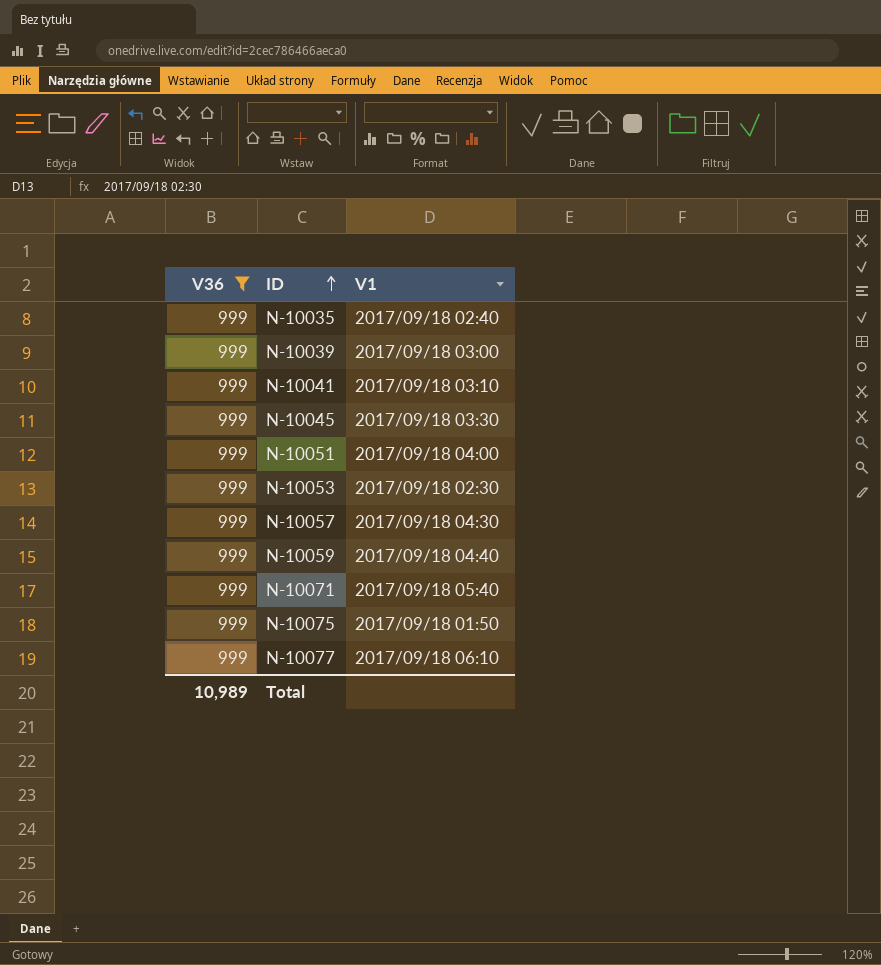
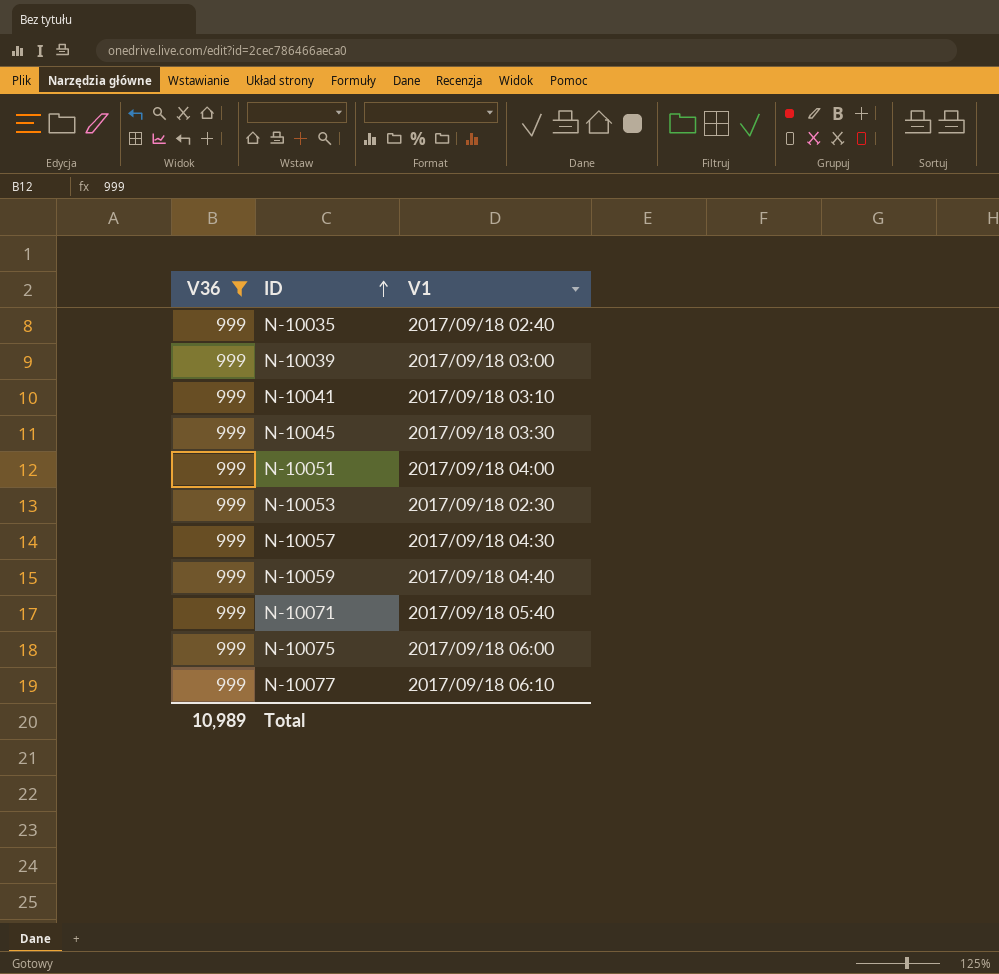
N-10075 | V1: 2017/09/18 01:50 -> 2017/09/18 06:00

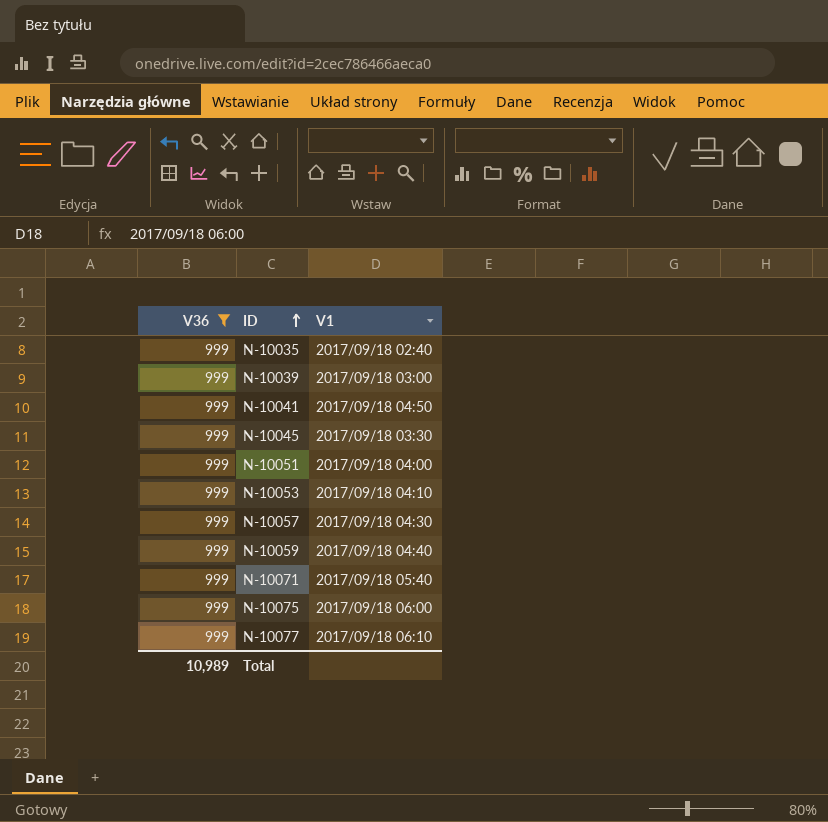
N-10041 | V1: 2017/09/18 03:10 -> 2017/09/18 04:50
N-10053 | V1: 2017/09/18 02:30 -> 2017/09/18 04:10

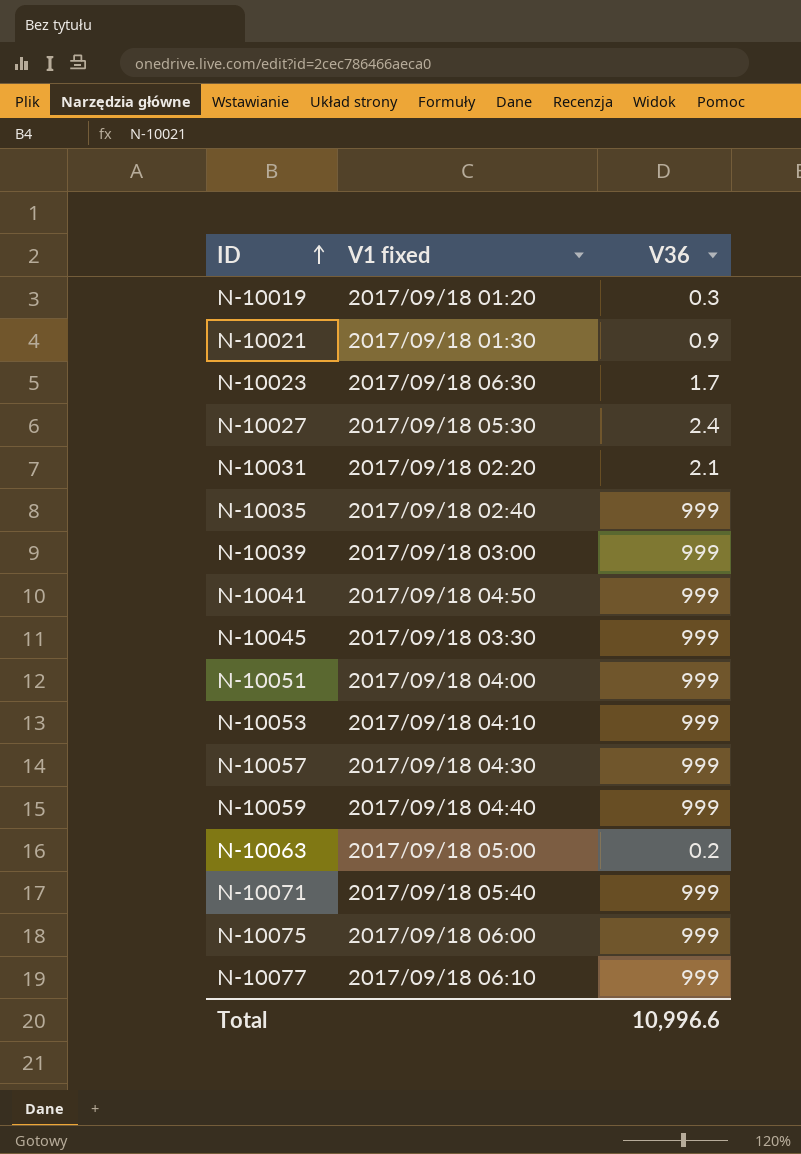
filter: V36 = 999 -> none
column name: V1 -> V1 fixed
column V36 | position: 1 -> 3
Total | V36: 10,989 -> 10,996.6

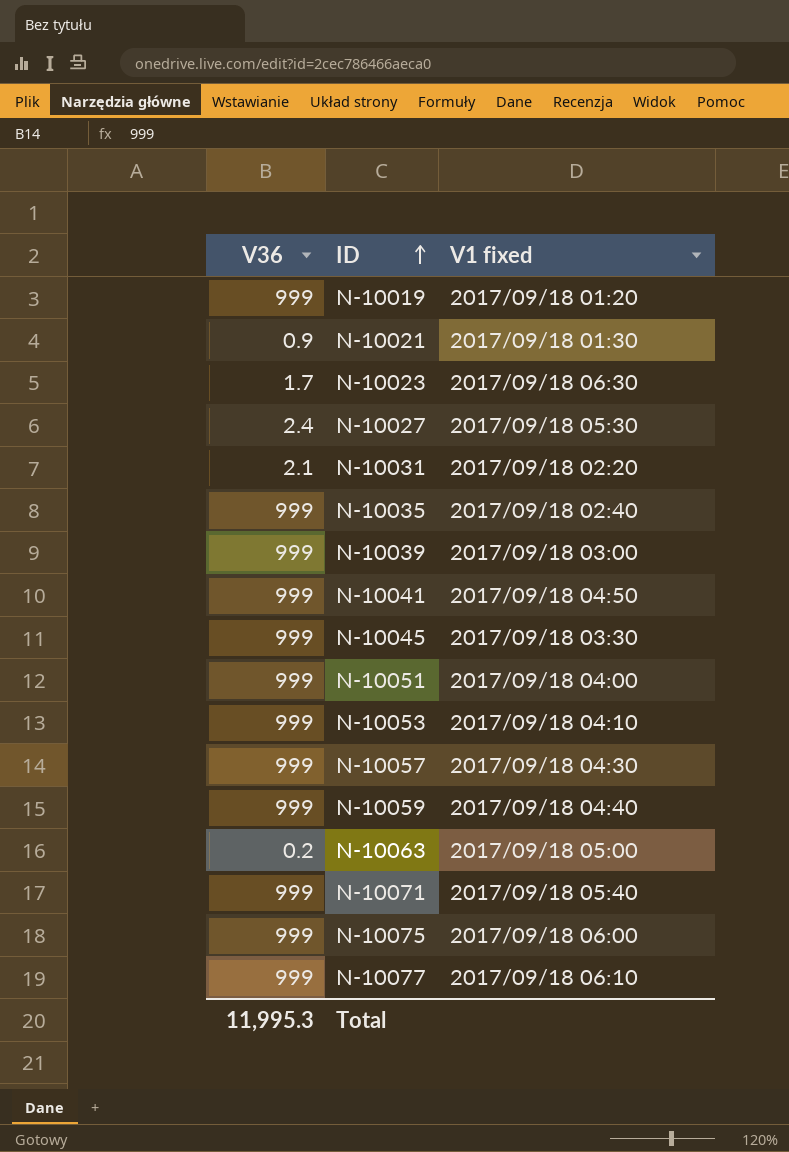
column V36 | position: 3 -> 1
N-10019 | V36: 0.3 -> 999
Total | V36: 10,996.6 -> 11,995.3

